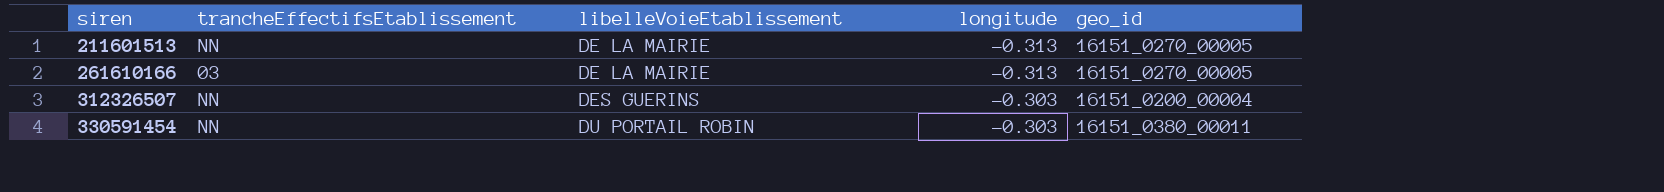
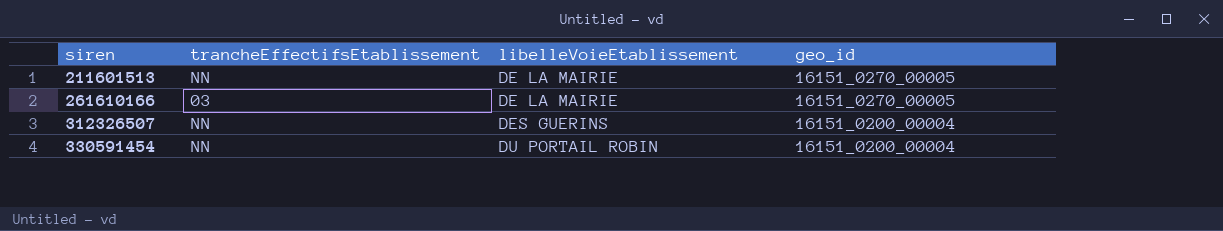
column longitude | position: 4 -> none
330591454 | geo_id: 16151_0380_00011 -> 16151_0200_00004

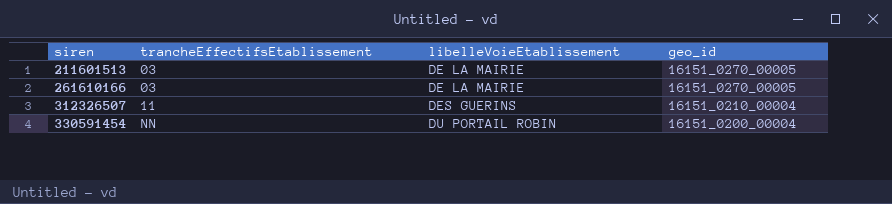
211601513 | trancheEffectifsEtablissement: NN -> 03
312326507 | trancheEffectifsEtablissement: NN -> 11
312326507 | geo_id: 16151_0200_00004 -> 16151_0210_00004

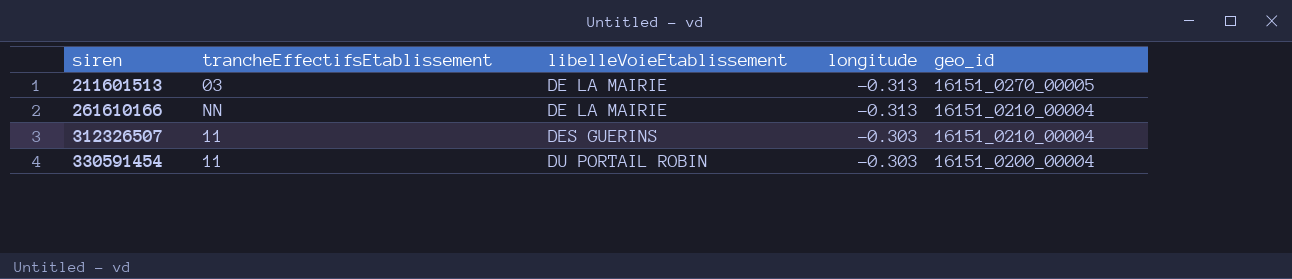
column longitude | position: none -> 4
261610166 | trancheEffectifsEtablissement: 03 -> NN
261610166 | geo_id: 16151_0270_00005 -> 16151_0210_00004
330591454 | trancheEffectifsEtablissement: NN -> 11

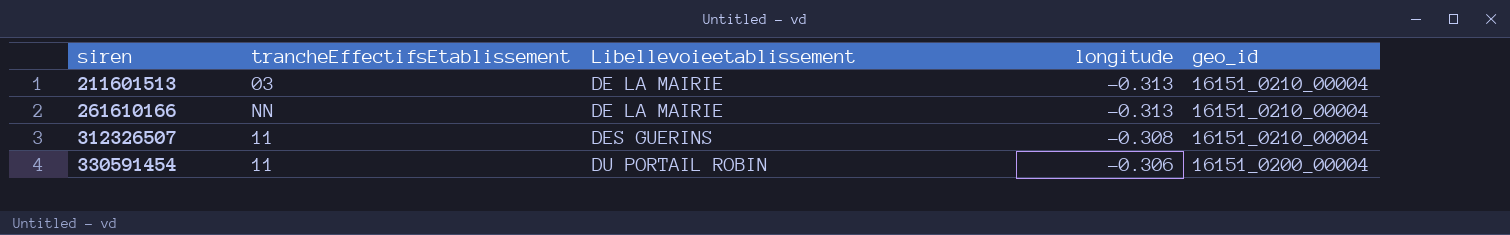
column name: libelleVoieEtablissement -> Libellevoieetablissement
211601513 | geo_id: 16151_0270_00005 -> 16151_0210_00004
312326507 | longitude: -0.303 -> -0.308
330591454 | longitude: -0.303 -> -0.306

